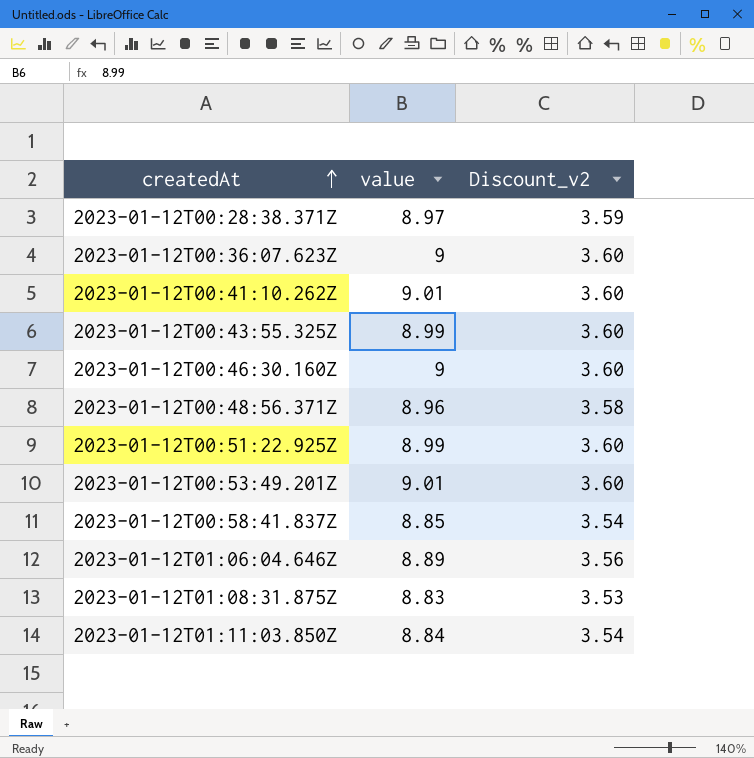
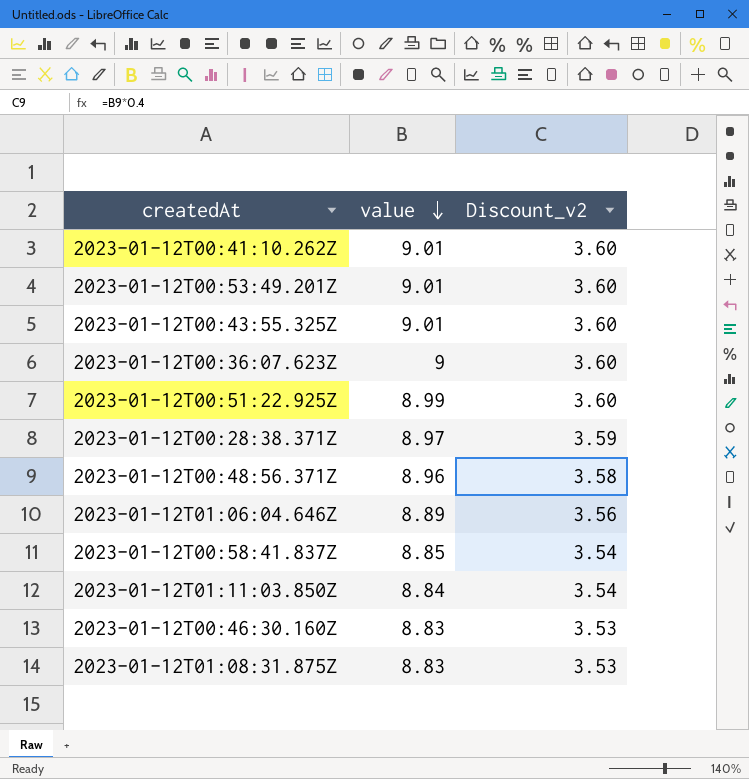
row order: createdAt ascending -> value descending
2023-01-12T00:43:55.325Z | value: 8.99 -> 9.01
2023-01-12T00:46:30.160Z | value: 9 -> 8.83
2023-01-12T00:46:30.160Z | Discount_v2: 3.60 -> 3.53

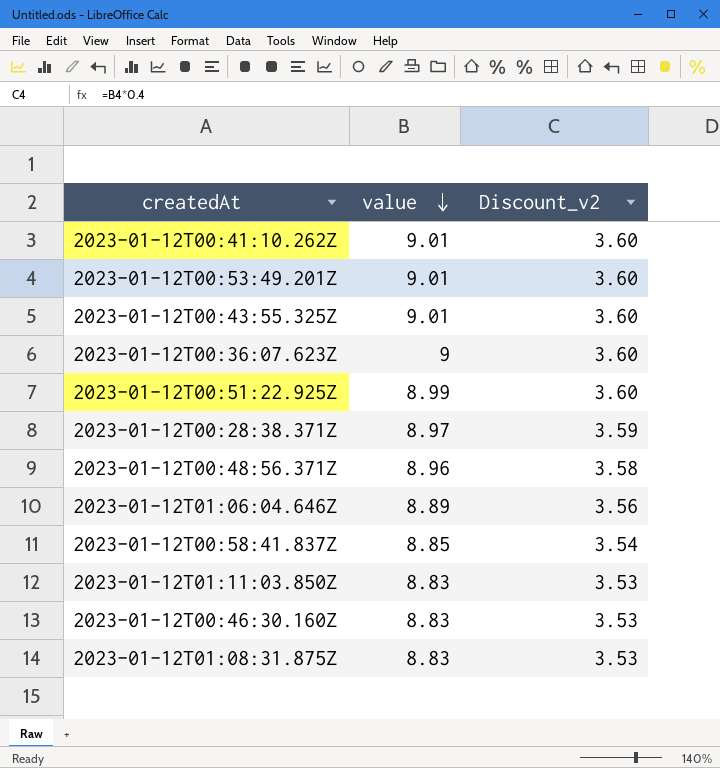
2023-01-12T01:11:03.850Z | value: 8.84 -> 8.83
2023-01-12T01:11:03.850Z | Discount_v2: 3.54 -> 3.53

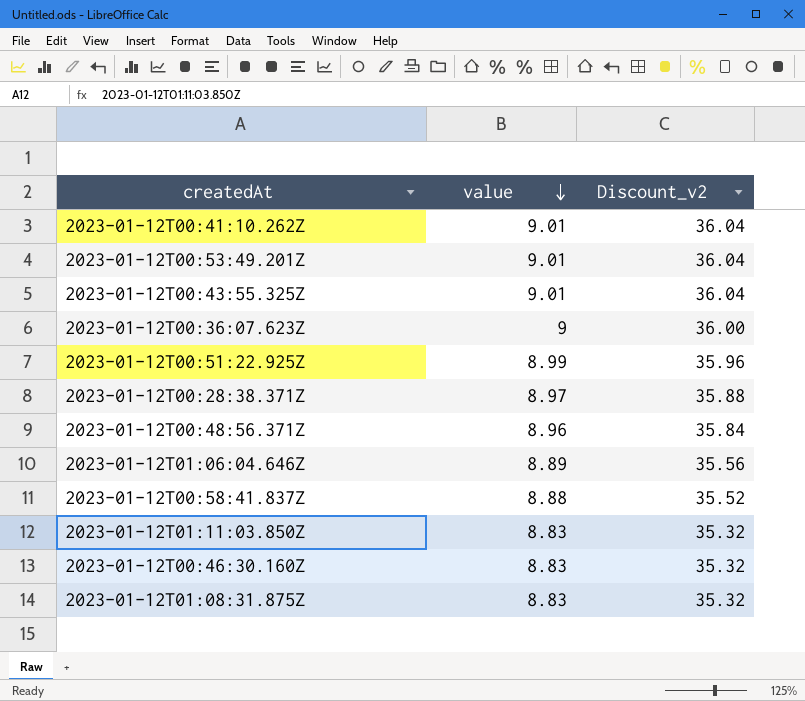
column Discount_v2 | formula: [value] * 0.4 -> [value] * 4
2023-01-12T00:58:41.837Z | value: 8.85 -> 8.88

